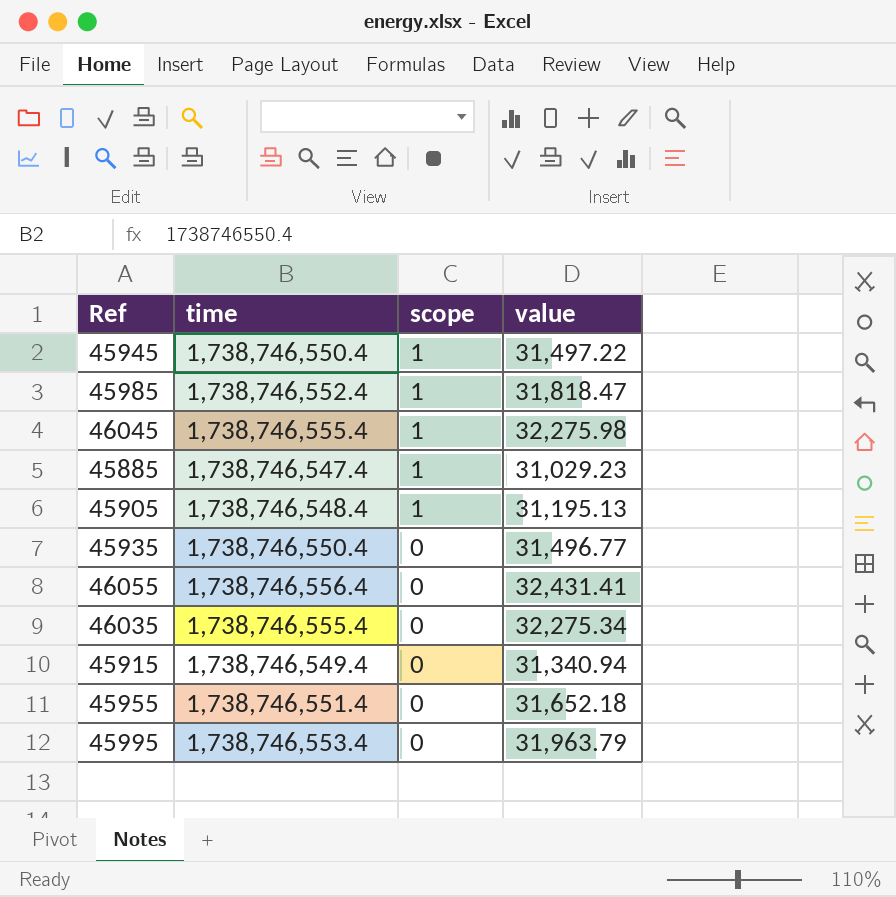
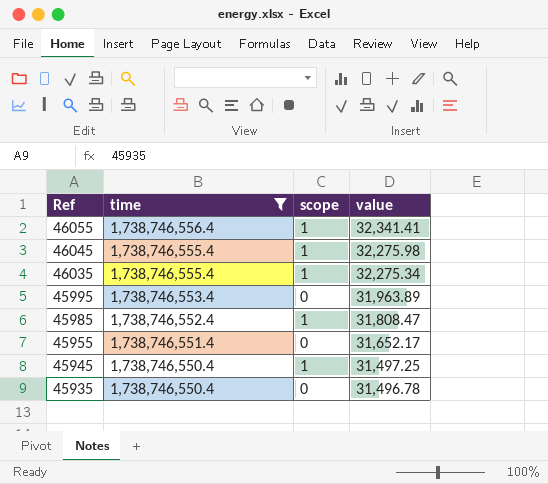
filter: none -> time >= 1,738,746,550.4
row order: scope descending -> Ref descending
46055 | scope: 0 -> 1
46055 | value: 32,431.41 -> 32,341.41
46035 | scope: 0 -> 1
45995 | value: 31,963.79 -> 31,963.89
45985 | value: 31,818.47 -> 31,808.47
45955 | value: 31,652.18 -> 31,652.17
45945 | value: 31,497.22 -> 31,497.25
45935 | value: 31,496.77 -> 31,496.78

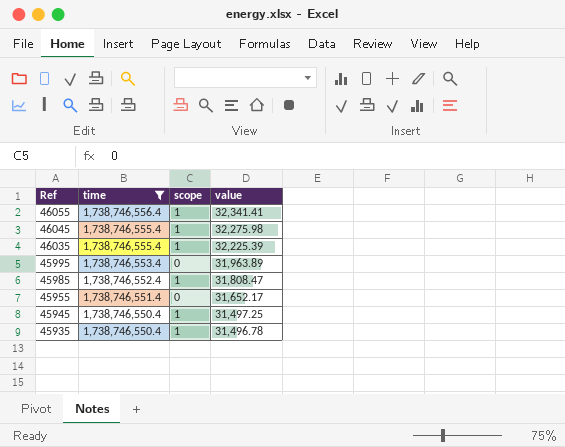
46035 | value: 32,275.34 -> 32,225.39
45935 | scope: 0 -> 1

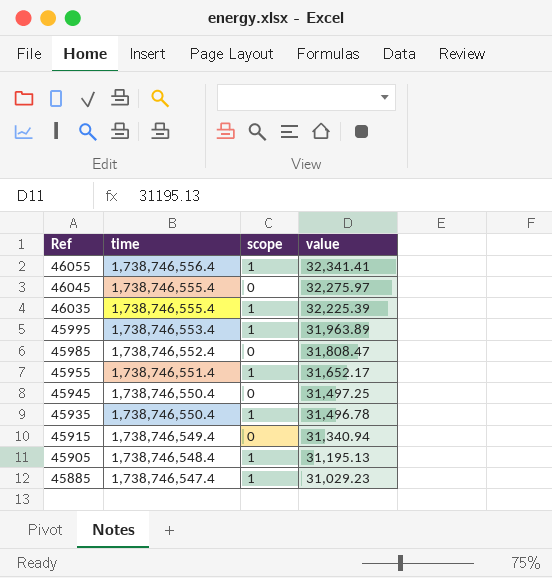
filter: time >= 1,738,746,550.4 -> none
46045 | scope: 1 -> 0
46045 | value: 32,275.98 -> 32,275.97
45995 | scope: 0 -> 1
45985 | scope: 1 -> 0
45955 | scope: 0 -> 1
45945 | scope: 1 -> 0

